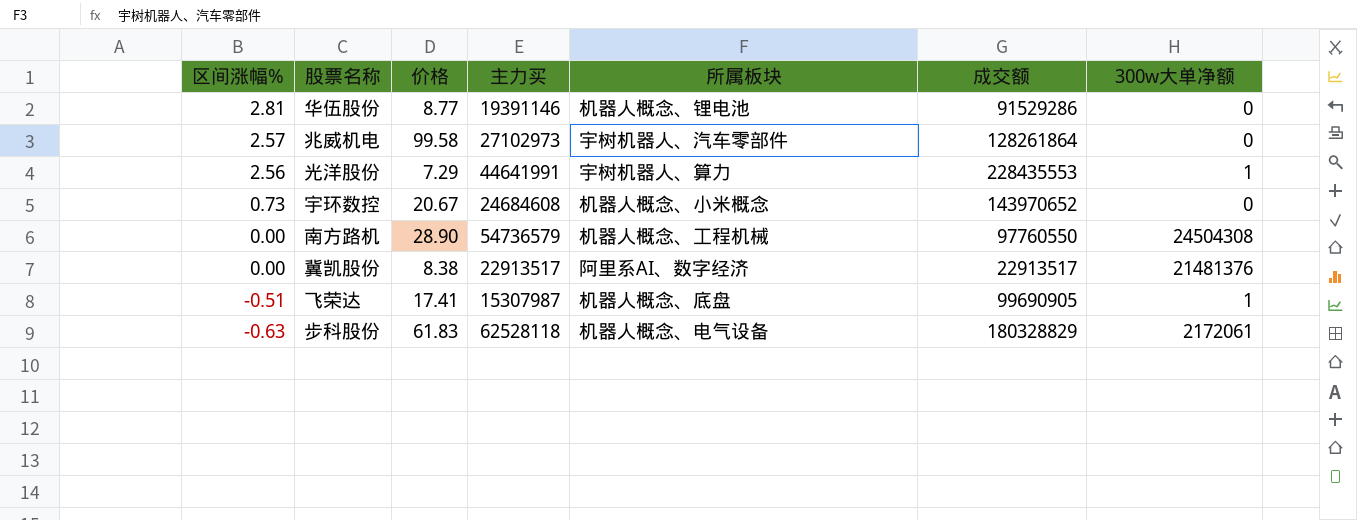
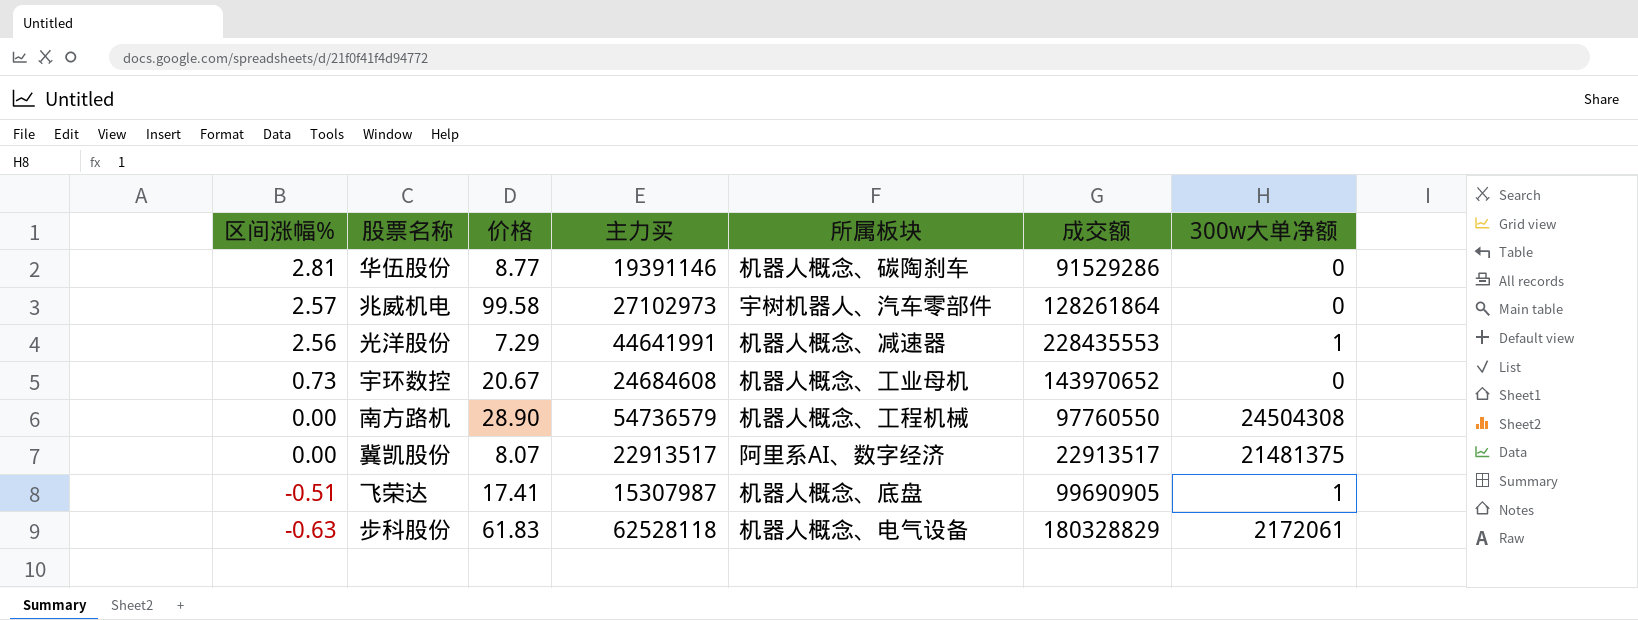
华伍股份 | 所属板块: 机器人概念、锂电池 -> 机器人概念、碳陶刹车
光洋股份 | 所属板块: 宇树机器人、算力 -> 机器人概念、减速器
宇环数控 | 所属板块: 机器人概念、小米概念 -> 机器人概念、工业母机
冀凯股份 | 价格: 8.38 -> 8.07
冀凯股份 | 300w大单净额: 21481376 -> 21481375

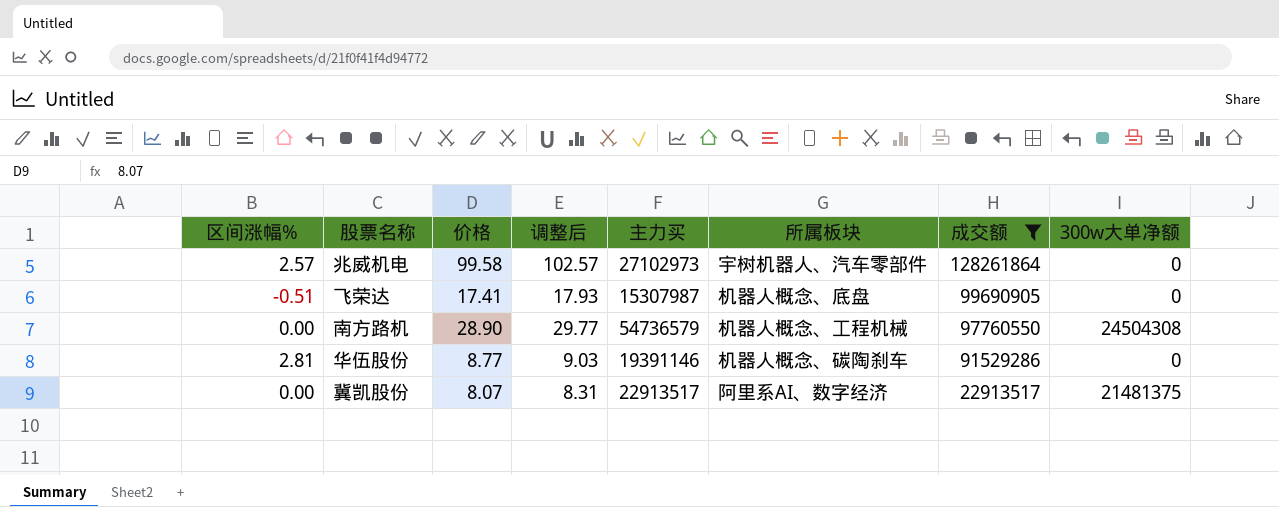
filter: none -> 成交额 <= 128261864
row order: 区间涨幅% descending -> 成交额 descending
column 调整后 | formula: none -> [价格] * 1.03
飞荣达 | 300w大单净额: 1 -> 0

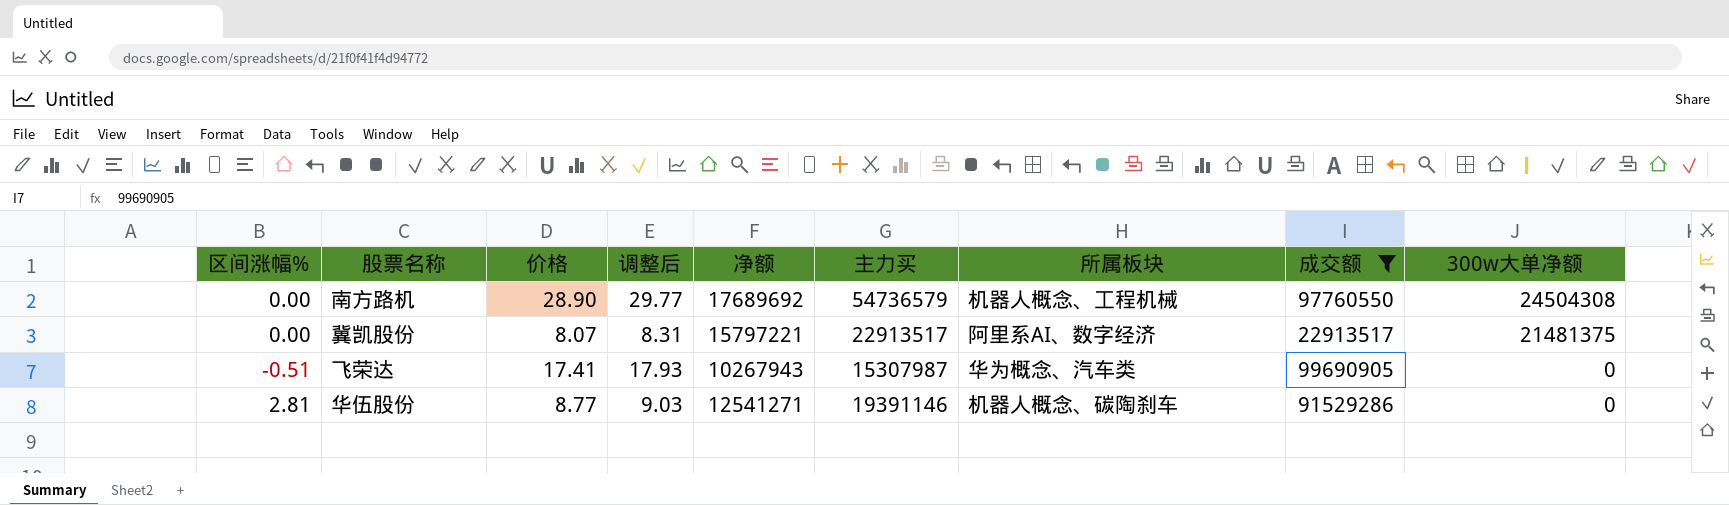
row order: 成交额 descending -> 300w大单净额 descending
column 净额 | position: none -> 5
row 兆威机电: 2.57 | 99.58 | 102.57 | 27102973 | 宇树机器人、汽车零部件 | 128261864 | 0 -> none
飞荣达 | 所属板块: 机器人概念、底盘 -> 华为概念、汽车类

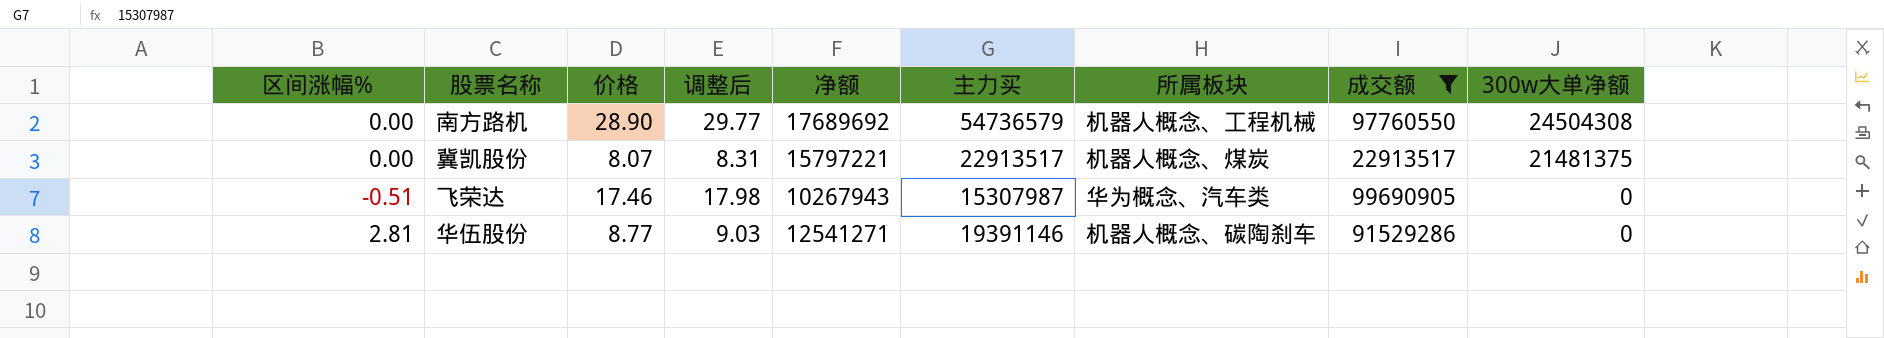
冀凯股份 | 所属板块: 阿里系AI、数字经济 -> 机器人概念、煤炭
飞荣达 | 价格: 17.41 -> 17.46
飞荣达 | 调整后: 17.93 -> 17.98

